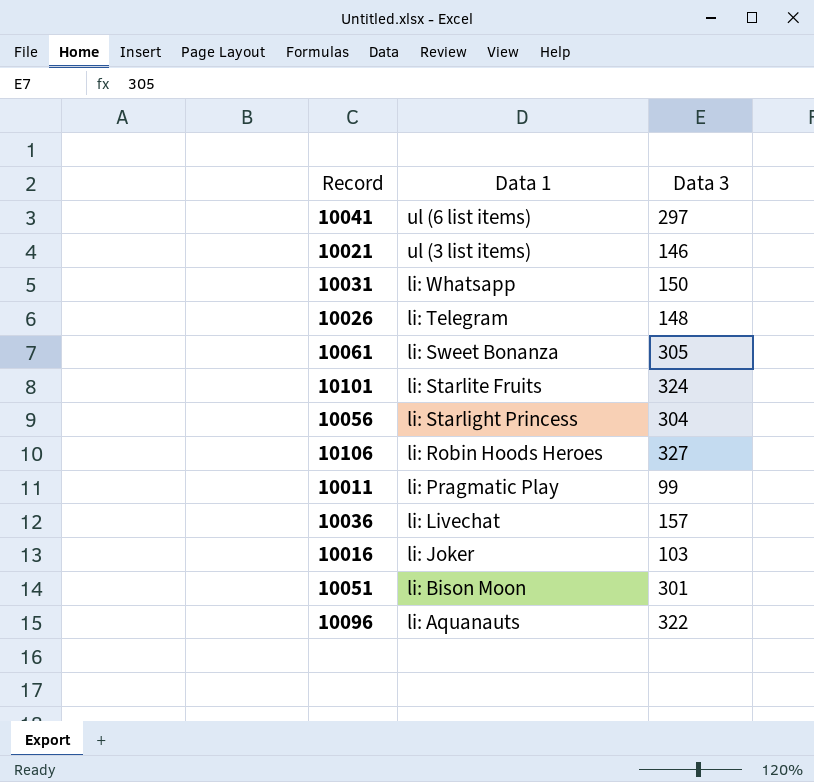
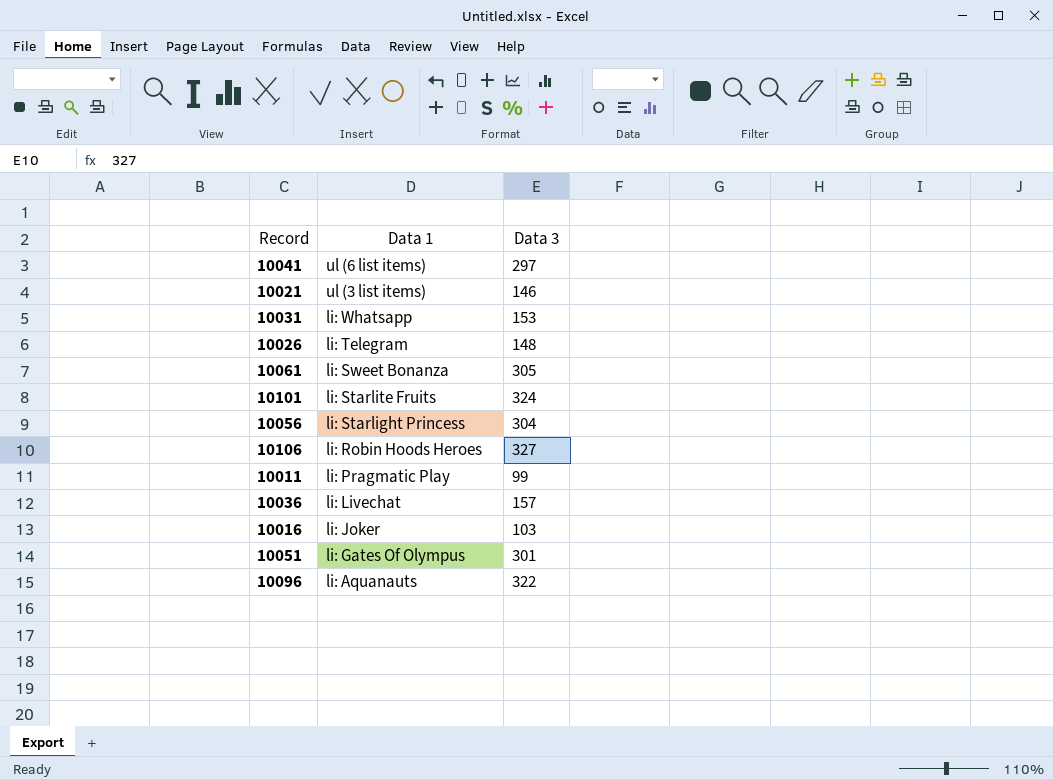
10031 | Data 3: 150 -> 153
10051 | Data 1: li: Bison Moon -> li: Gates Of Olympus

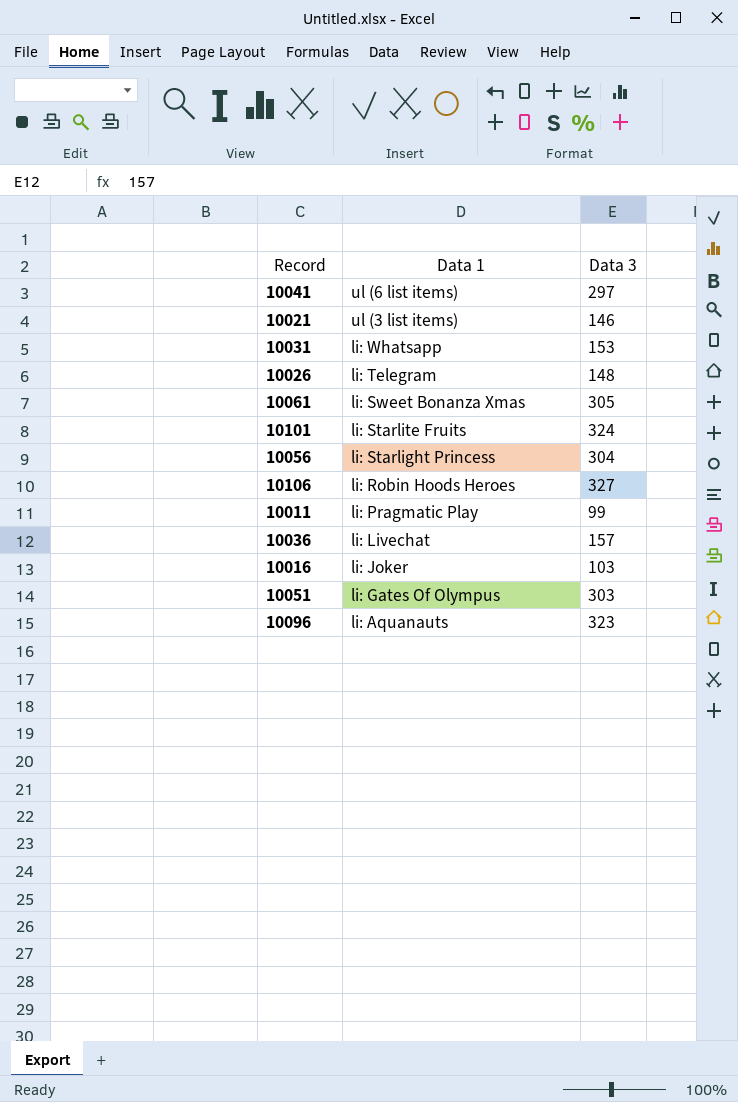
10061 | Data 1: li: Sweet Bonanza -> li: Sweet Bonanza Xmas
10051 | Data 3: 301 -> 303
10096 | Data 3: 322 -> 323

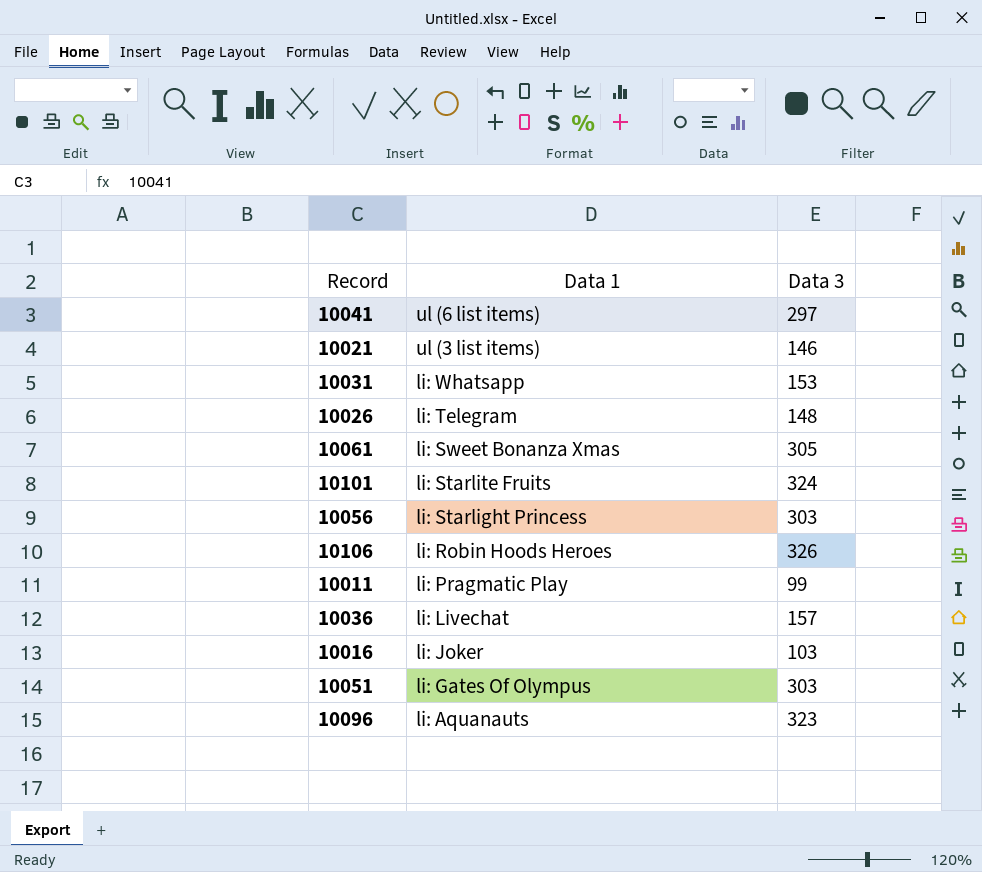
10056 | Data 3: 304 -> 303
10106 | Data 3: 327 -> 326

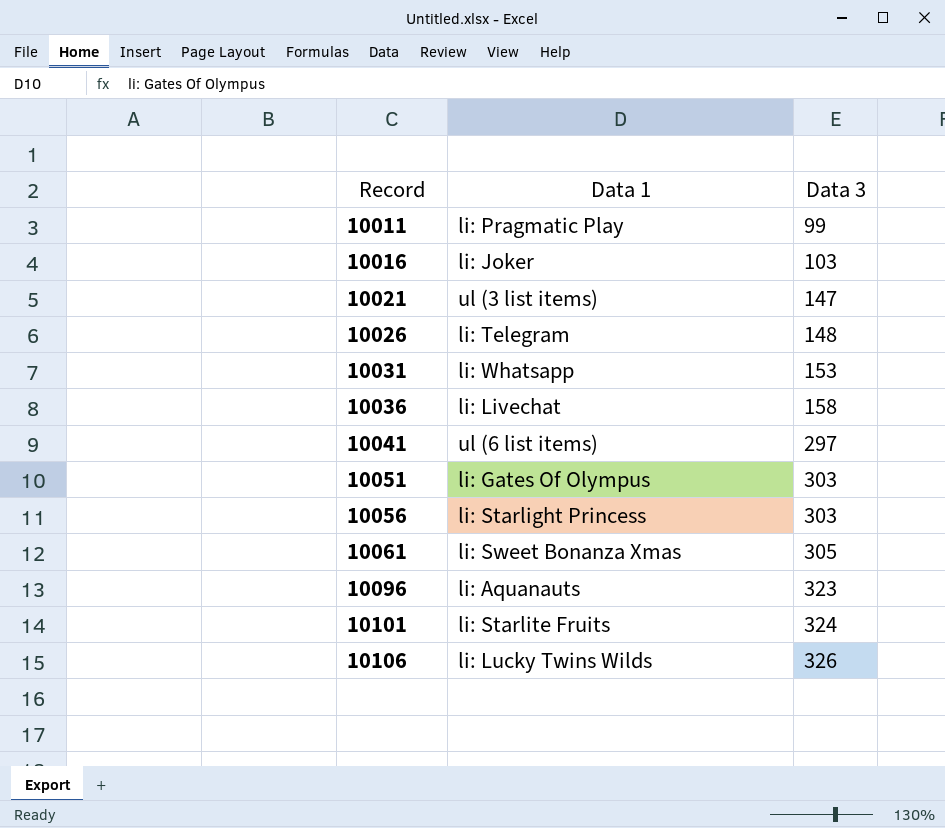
row order: Data 1 descending -> Record ascending
10021 | Data 3: 146 -> 147
10036 | Data 3: 157 -> 158
10106 | Data 1: li: Robin Hoods Heroes -> li: Lucky Twins Wilds

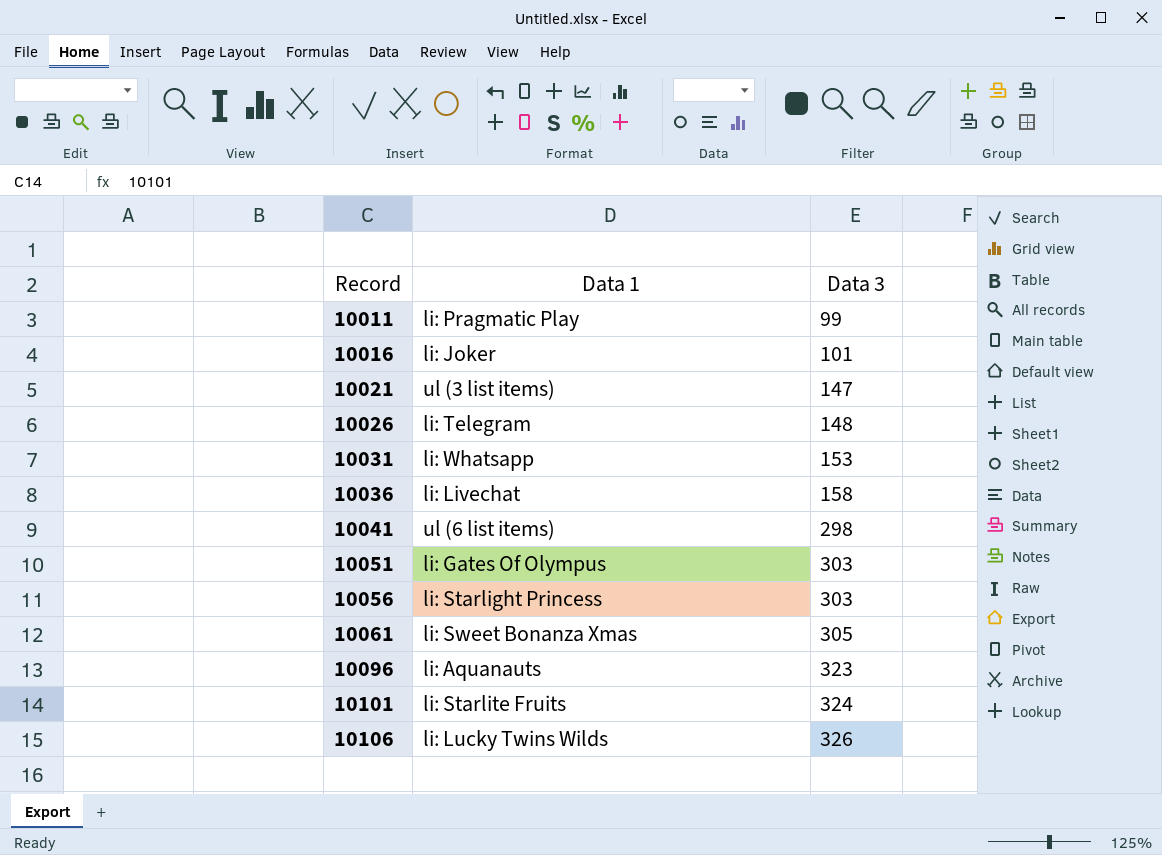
10016 | Data 3: 103 -> 101
10041 | Data 3: 297 -> 298

